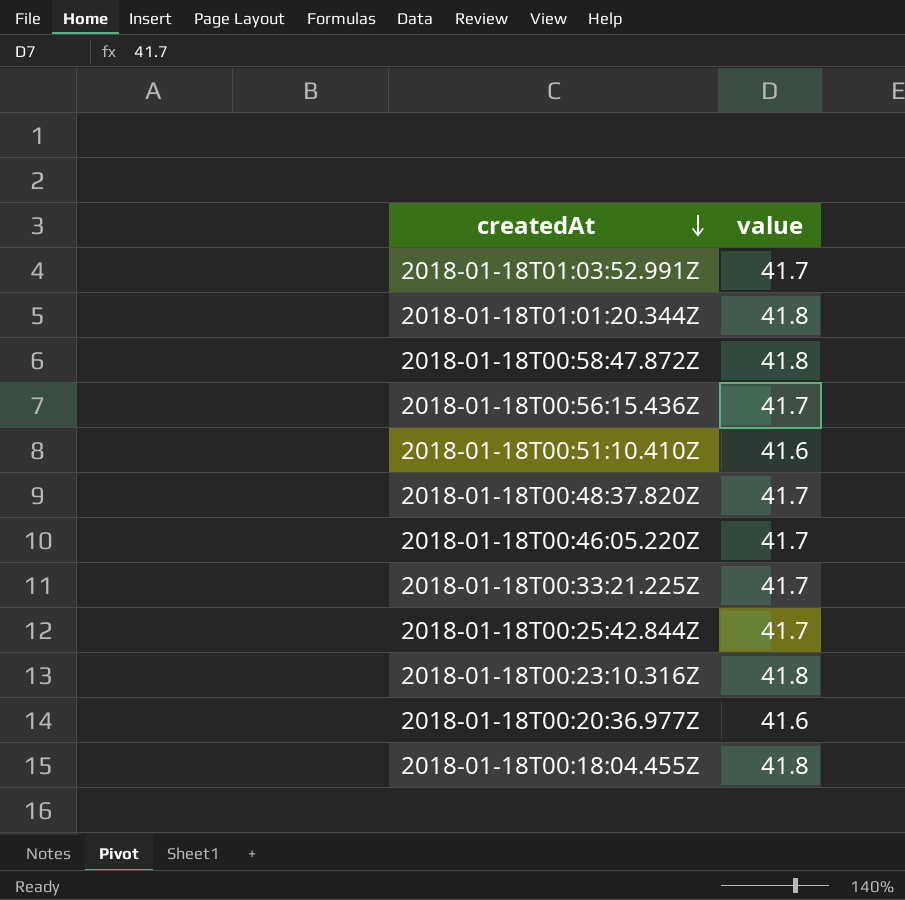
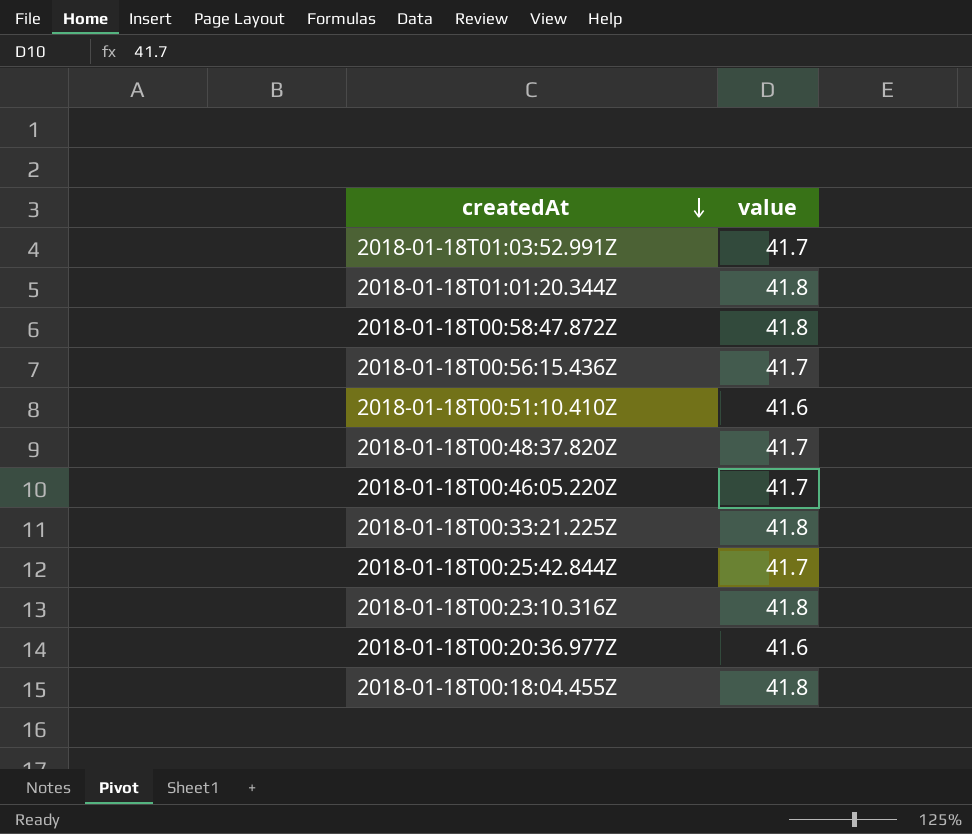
2018-01-18T00:33:21.225Z | value: 41.7 -> 41.8

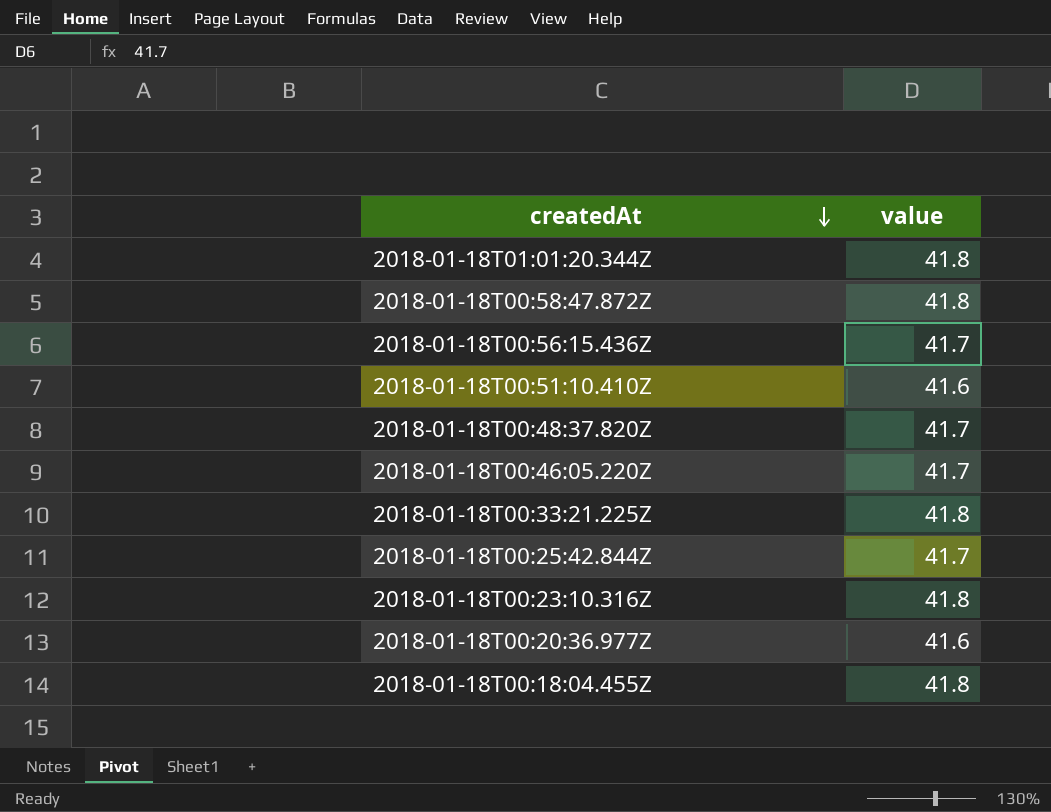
row 2018-01-18T01:03:52.991Z: 41.7 -> none

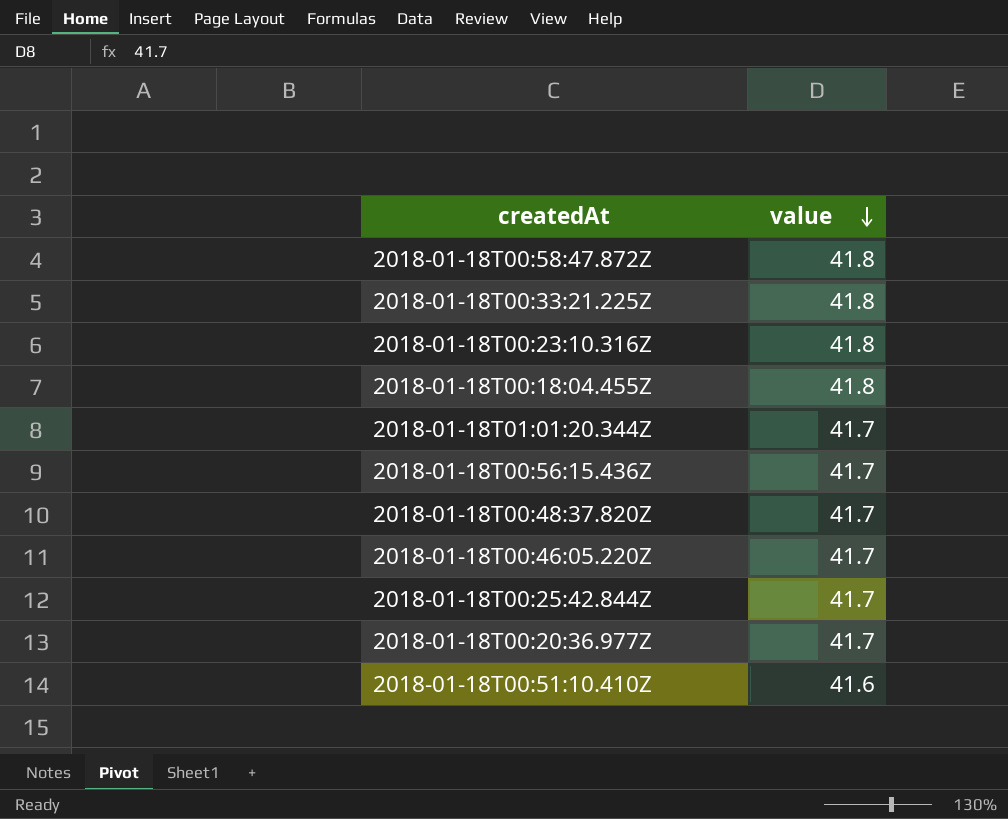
row order: createdAt descending -> value descending
2018-01-18T01:01:20.344Z | value: 41.8 -> 41.7
2018-01-18T00:20:36.977Z | value: 41.6 -> 41.7

